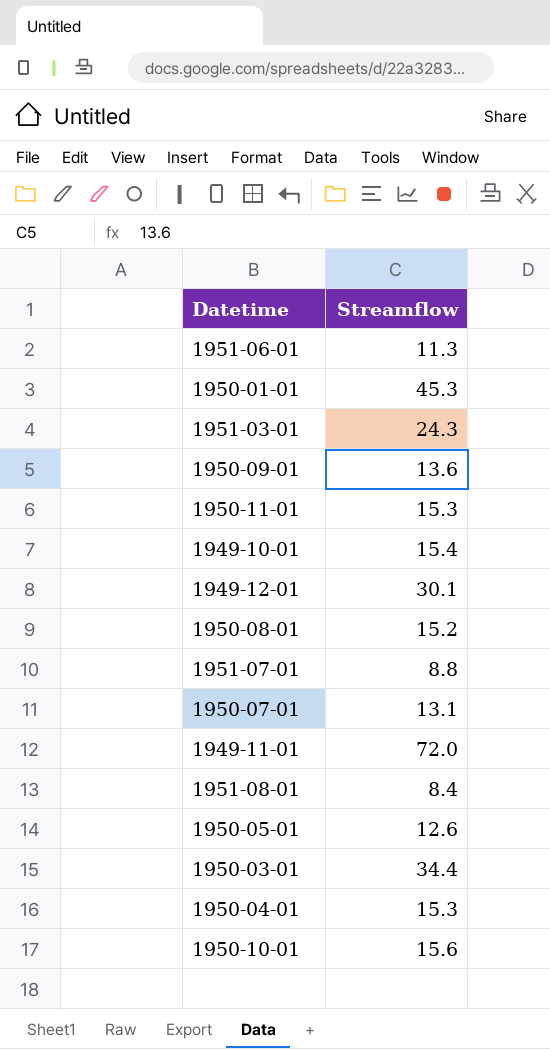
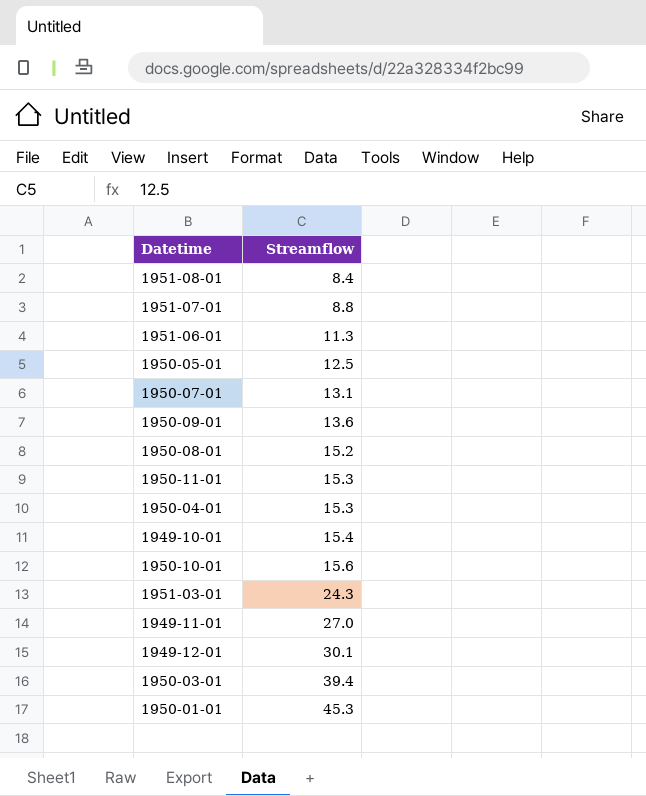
row order: none -> Streamflow ascending
1950-05-01 | Streamflow: 12.6 -> 12.5
1949-11-01 | Streamflow: 72.0 -> 27.0
1950-03-01 | Streamflow: 34.4 -> 39.4

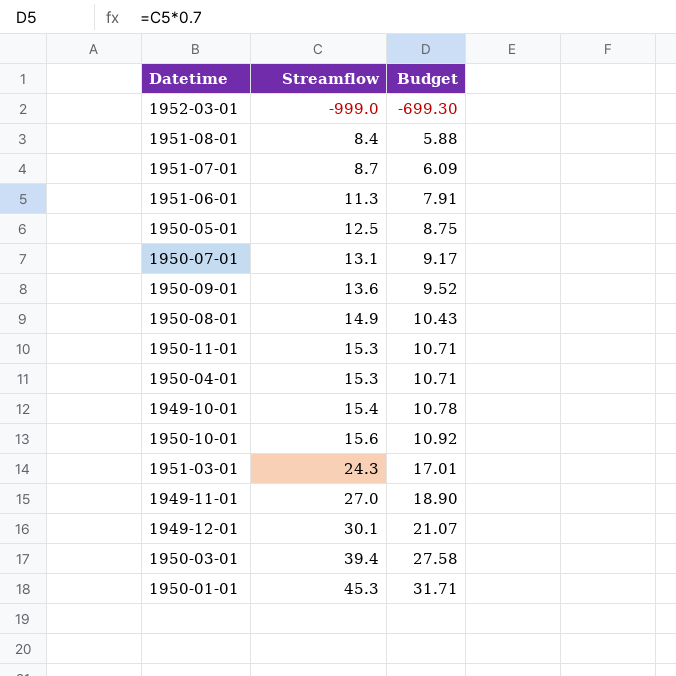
column Budget | formula: none -> [Streamflow] * 0.7
row 1952-03-01: none -> -999.0 | -699.30
1951-07-01 | Streamflow: 8.8 -> 8.7
1950-08-01 | Streamflow: 15.2 -> 14.9

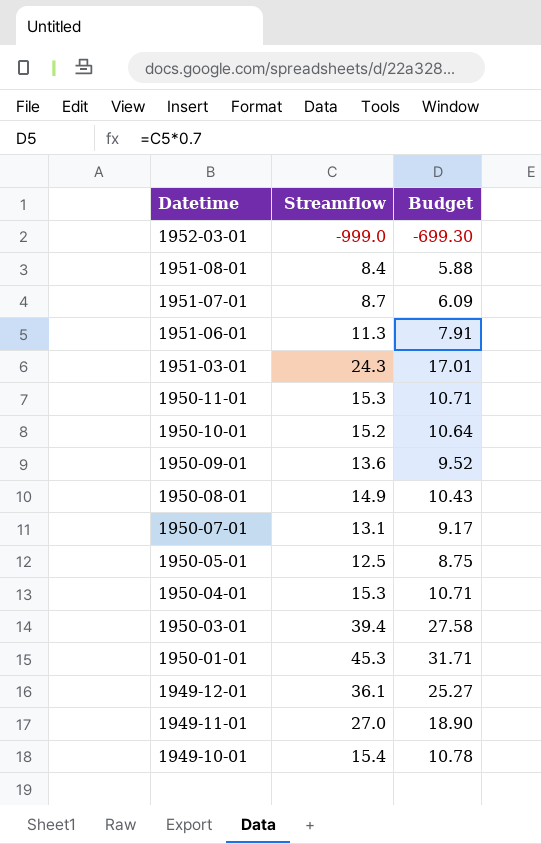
row order: Streamflow ascending -> Datetime descending
1950-10-01 | Streamflow: 15.6 -> 15.2
1950-10-01 | Budget: 10.92 -> 10.64
1949-12-01 | Streamflow: 30.1 -> 36.1
1949-12-01 | Budget: 21.07 -> 25.27

